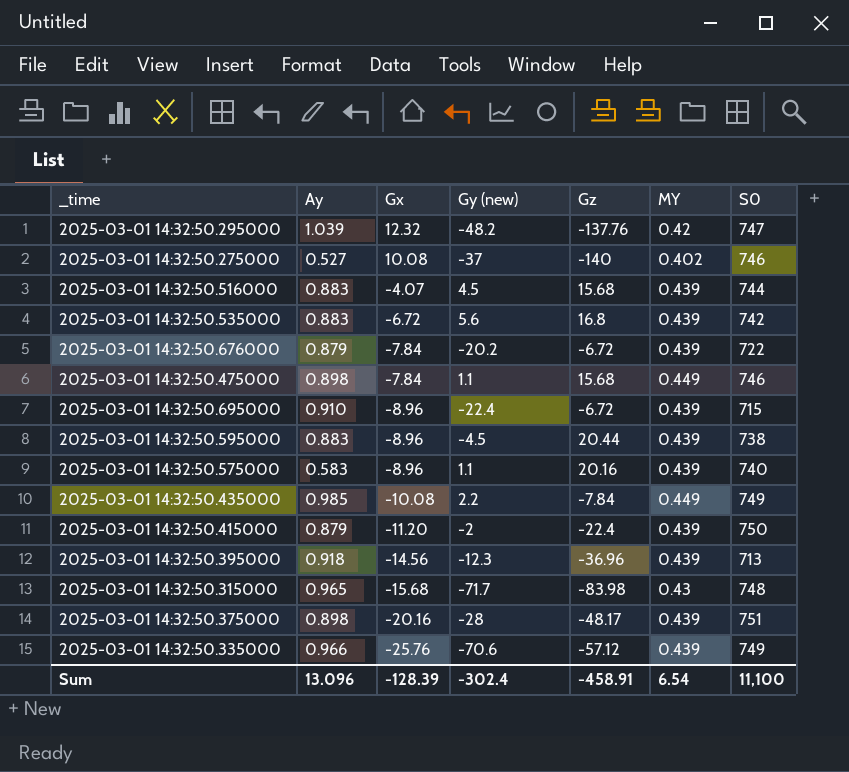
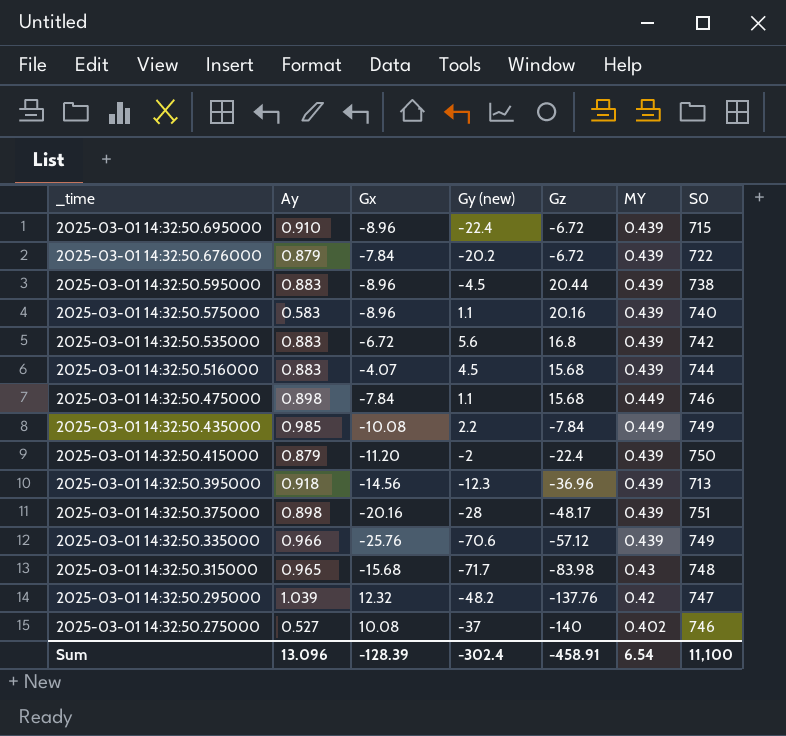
row order: Gx descending -> _time descending

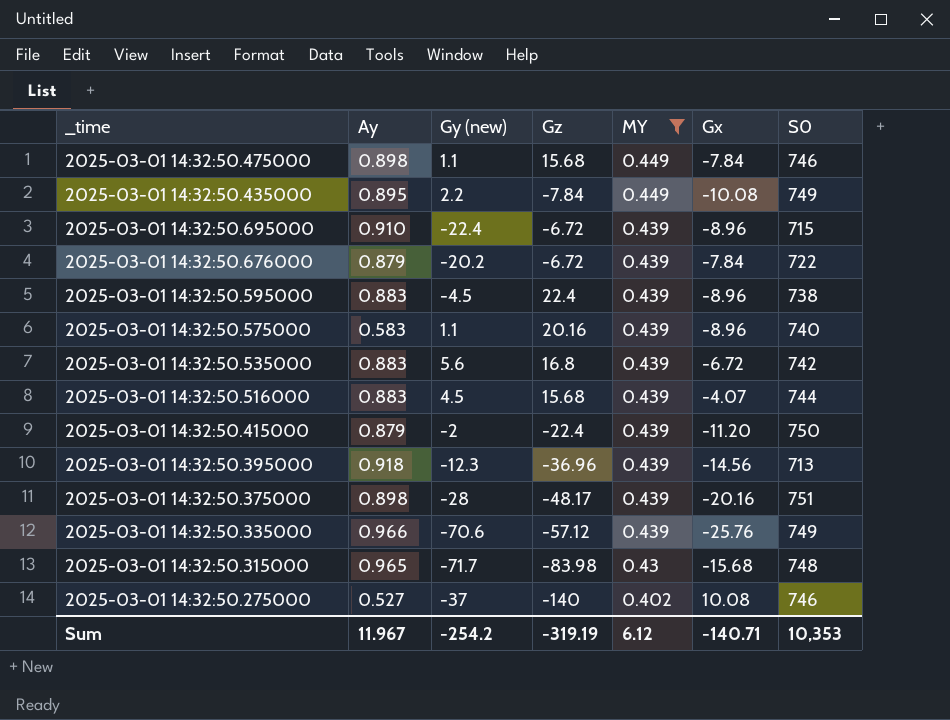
filter: none -> MY != 0.42
row order: _time descending -> MY descending
column Gx | position: 3 -> 6
2025-03-01 14:32:50.435000 | Ay: 0.985 -> 0.895
2025-03-01 14:32:50.595000 | Gz: 20.44 -> 22.4
Sum | Ay: 13.096 -> 11.967
Sum | Gy (new): -302.4 -> -254.2
Sum | Gz: -458.91 -> -319.19
Sum | MY: 6.54 -> 6.12
Sum | Gx: -128.39 -> -140.71
Sum | S0: 11,100 -> 10,353

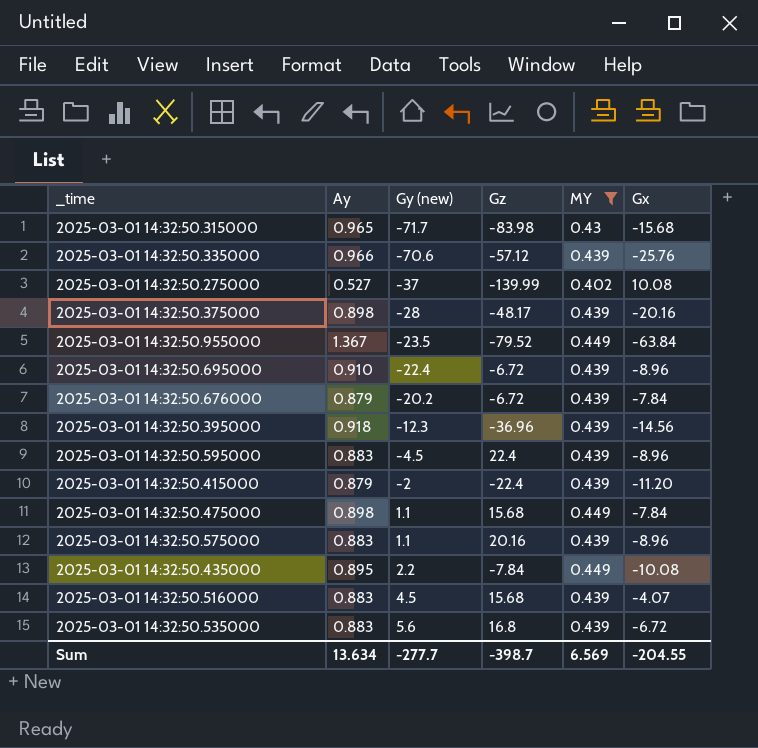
row order: MY descending -> Gy (new) ascending
column S0 | position: 7 -> none
2025-03-01 14:32:50.275000 | Gz: -140 -> -139.99
row 2025-03-01 14:32:50.955000: none -> 1.367 | -23.5 | -79.52 | 0.449 | -63.84
2025-03-01 14:32:50.575000 | Ay: 0.583 -> 0.883
Sum | Ay: 11.967 -> 13.634
Sum | Gy (new): -254.2 -> -277.7
Sum | Gz: -319.19 -> -398.7
Sum | MY: 6.12 -> 6.569
Sum | Gx: -140.71 -> -204.55

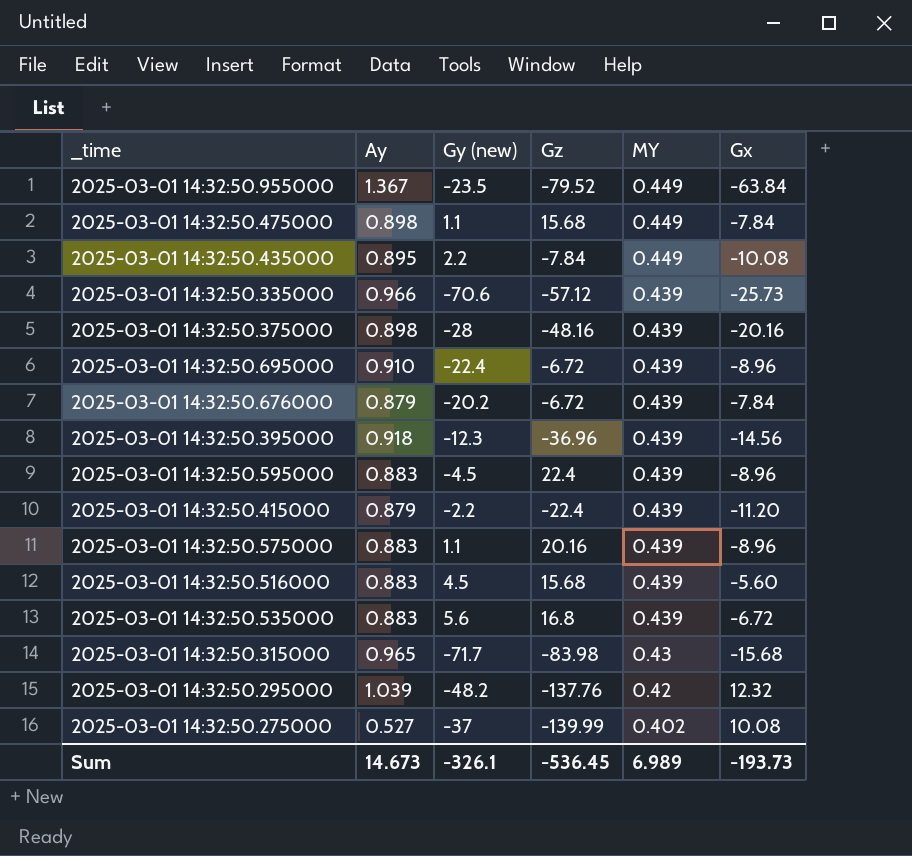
filter: MY != 0.42 -> none
row order: Gy (new) ascending -> MY descending
2025-03-01 14:32:50.335000 | Gx: -25.76 -> -25.73
2025-03-01 14:32:50.375000 | Gz: -48.17 -> -48.16
2025-03-01 14:32:50.415000 | Gy (new): -2 -> -2.2
2025-03-01 14:32:50.516000 | Gx: -4.07 -> -5.60
Sum | Ay: 13.634 -> 14.673
Sum | Gy (new): -277.7 -> -326.1
Sum | Gz: -398.7 -> -536.45
Sum | MY: 6.569 -> 6.989
Sum | Gx: -204.55 -> -193.73

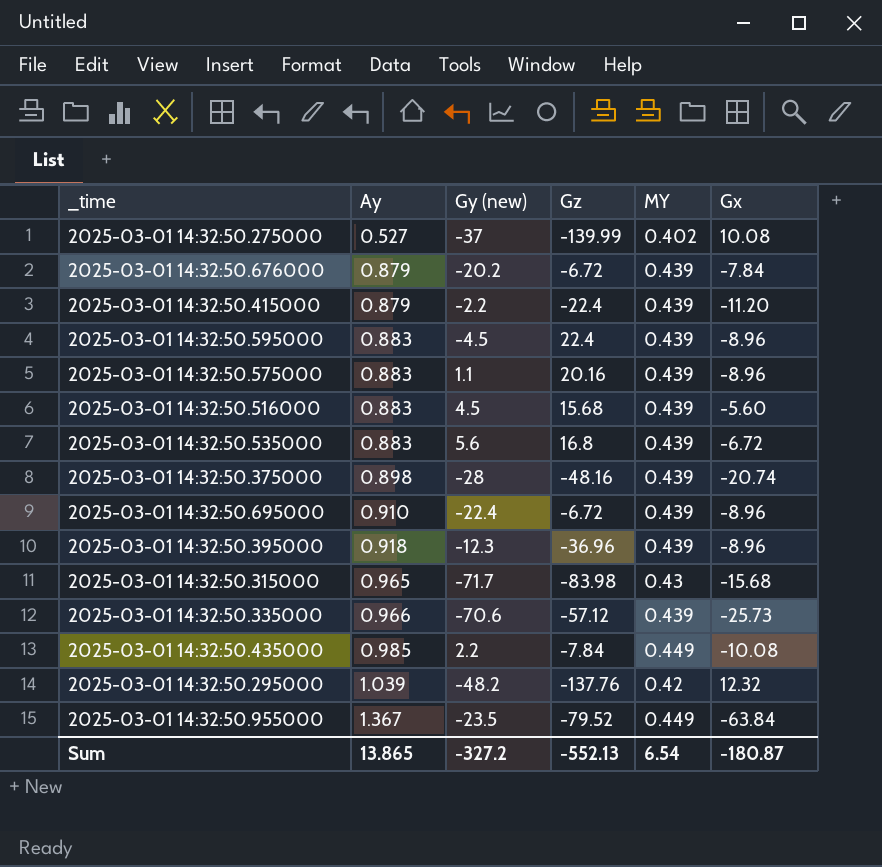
row order: MY descending -> Ay ascending
row 2025-03-01 14:32:50.475000: 0.898 | 1.1 | 15.68 | 0.449 | -7.84 -> none
2025-03-01 14:32:50.375000 | Gx: -20.16 -> -20.74
2025-03-01 14:32:50.395000 | Gx: -14.56 -> -8.96
2025-03-01 14:32:50.435000 | Ay: 0.895 -> 0.985
Sum | Ay: 14.673 -> 13.865
Sum | Gy (new): -326.1 -> -327.2
Sum | Gz: -536.45 -> -552.13
Sum | MY: 6.989 -> 6.54
Sum | Gx: -193.73 -> -180.87

